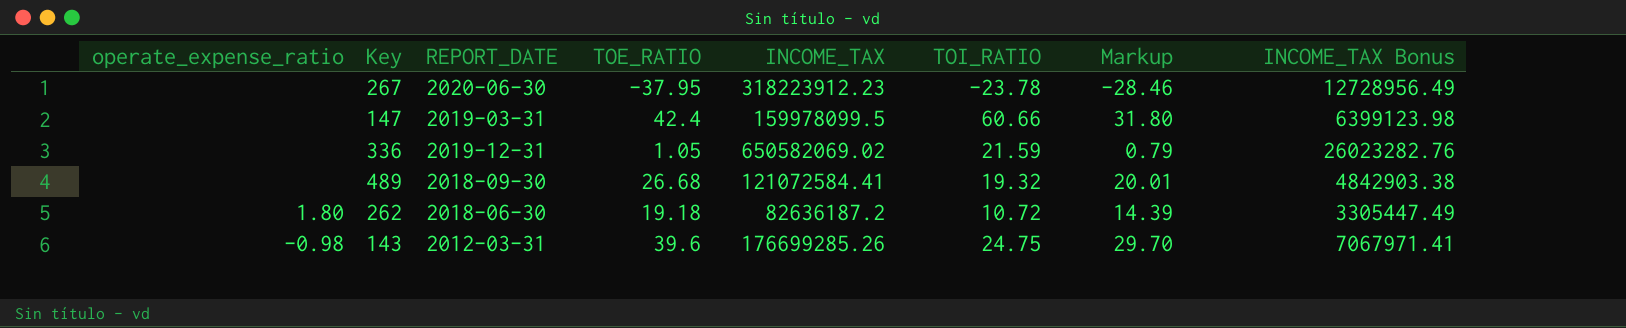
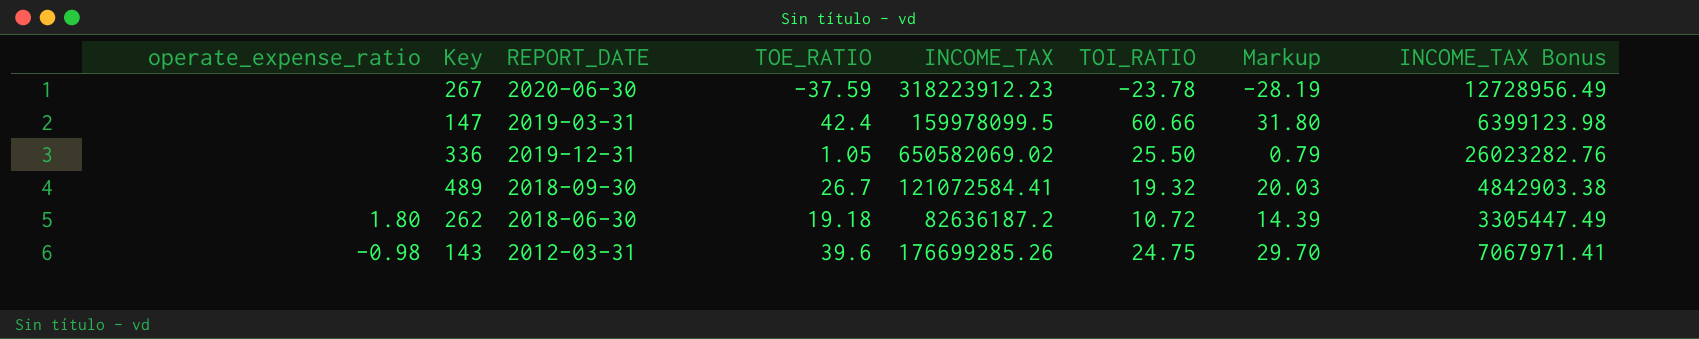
267 | TOE_RATIO: -37.95 -> -37.59
267 | Markup: -28.46 -> -28.19
336 | TOI_RATIO: 21.59 -> 25.50
489 | TOE_RATIO: 26.68 -> 26.7
489 | Markup: 20.01 -> 20.03

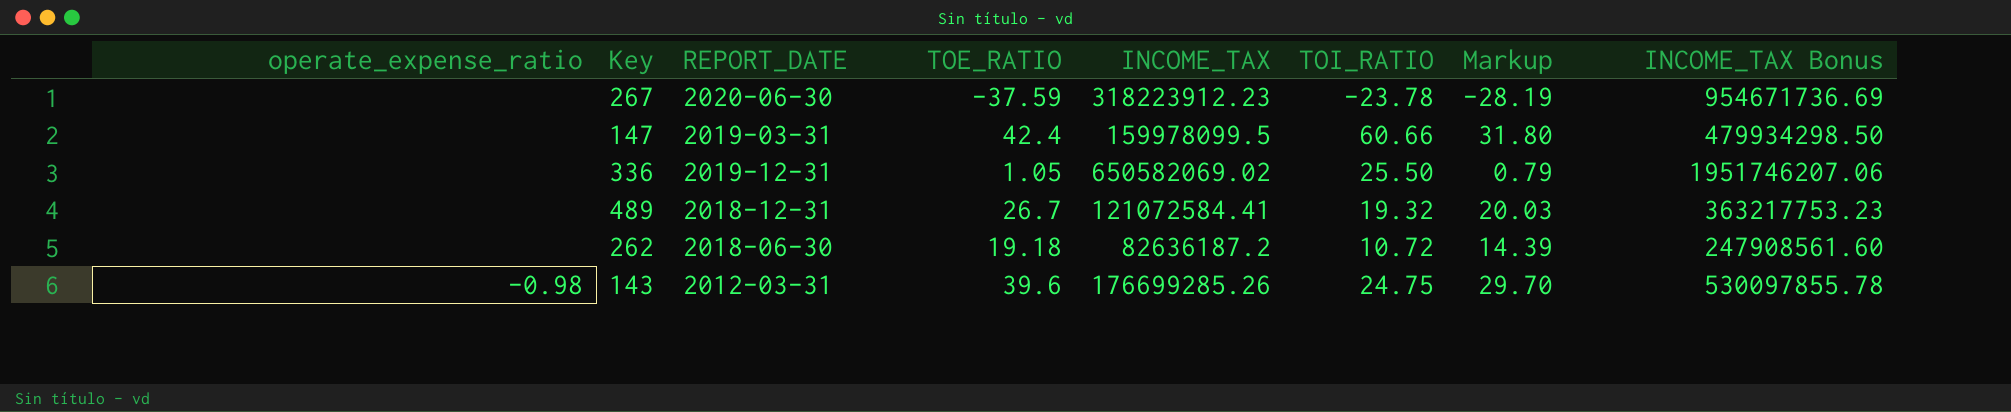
column INCOME_TAX Bonus | formula: [INCOME_TAX] * 0.04 -> [INCOME_TAX] * 3
489 | REPORT_DATE: 2018-09-30 -> 2018-12-31
262 | operate_expense_ratio: 1.80 -> none

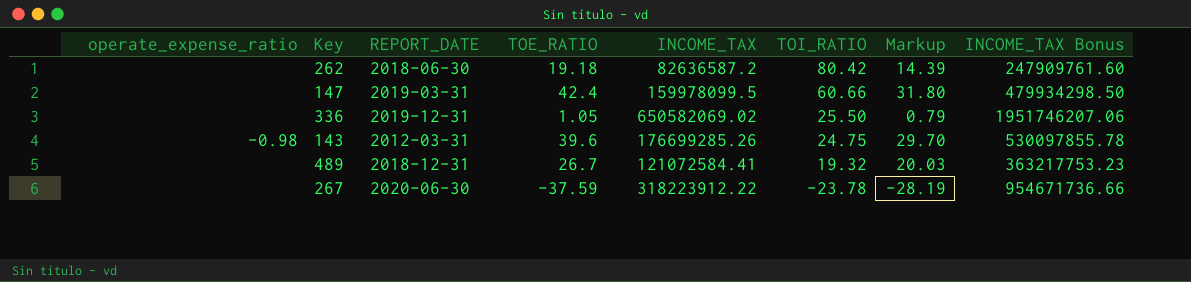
row order: none -> TOI_RATIO descending
262 | INCOME_TAX: 82636187.2 -> 82636587.2
262 | TOI_RATIO: 10.72 -> 80.42
262 | INCOME_TAX Bonus: 247908561.60 -> 247909761.60
267 | INCOME_TAX: 318223912.23 -> 318223912.22
267 | INCOME_TAX Bonus: 954671736.69 -> 954671736.66

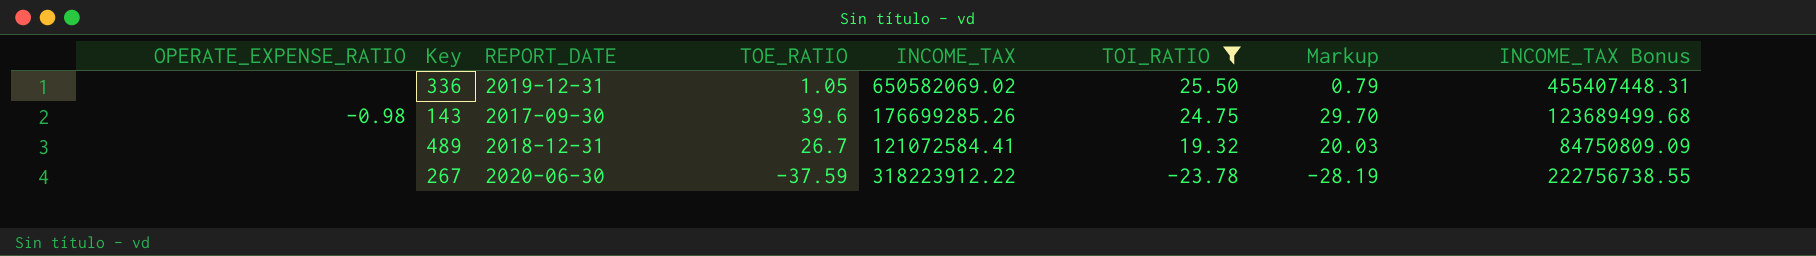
filter: none -> TOI_RATIO <= 25.50
column name: operate_expense_ratio -> OPERATE_EXPENSE_RATIO
column INCOME_TAX Bonus | formula: [INCOME_TAX] * 3 -> [INCOME_TAX] * 0.7
143 | REPORT_DATE: 2012-03-31 -> 2017-09-30

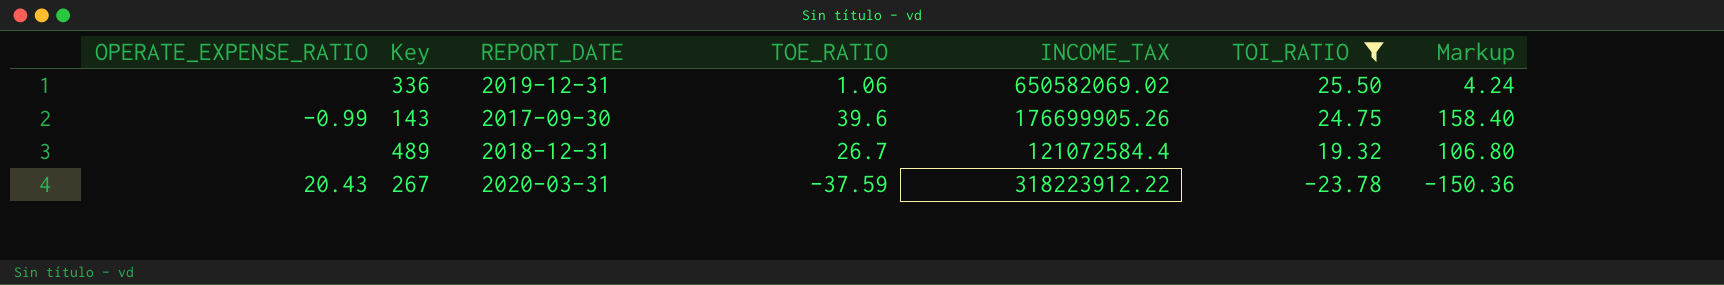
column INCOME_TAX Bonus | formula: [INCOME_TAX] * 0.7 -> none
column Markup | formula: [TOE_RATIO] * 0.75 -> [TOE_RATIO] * 4
336 | TOE_RATIO: 1.05 -> 1.06
143 | OPERATE_EXPENSE_RATIO: -0.98 -> -0.99
143 | INCOME_TAX: 176699285.26 -> 176699905.26
489 | INCOME_TAX: 121072584.41 -> 121072584.4
267 | OPERATE_EXPENSE_RATIO: none -> 20.43
267 | REPORT_DATE: 2020-06-30 -> 2020-03-31

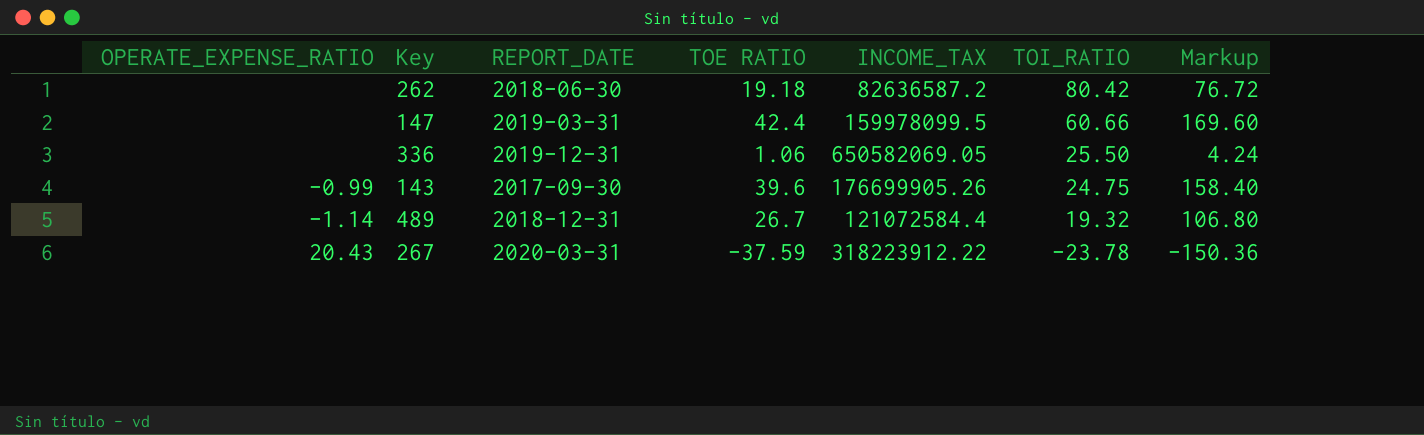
filter: TOI_RATIO <= 25.50 -> none
column name: TOE_RATIO -> TOE RATIO
336 | INCOME_TAX: 650582069.02 -> 650582069.05
489 | OPERATE_EXPENSE_RATIO: none -> -1.14

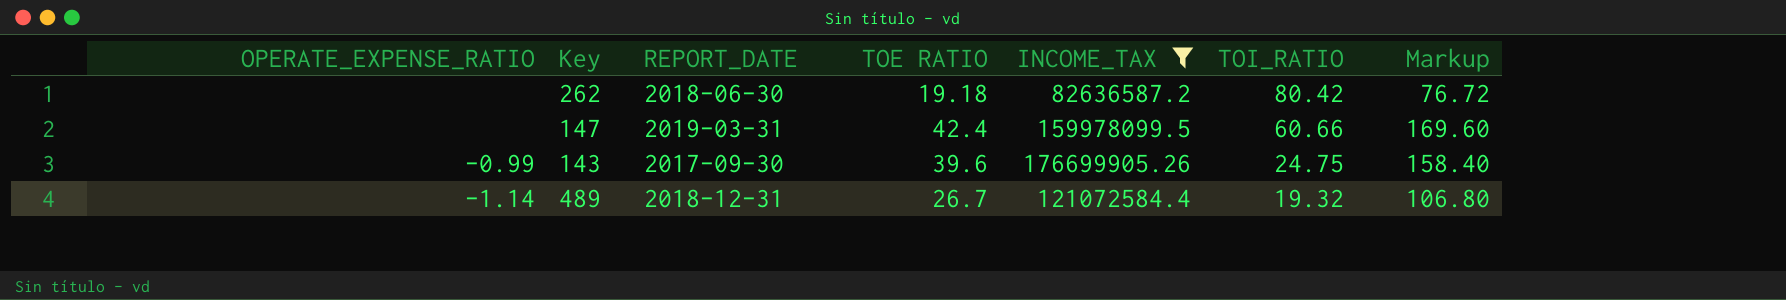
filter: none -> INCOME_TAX <= 176699905.26

